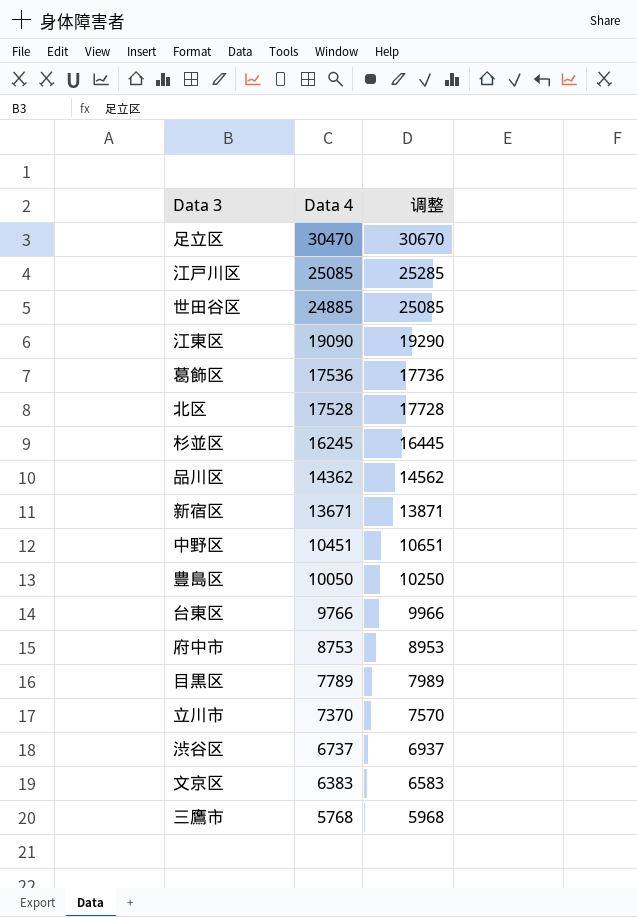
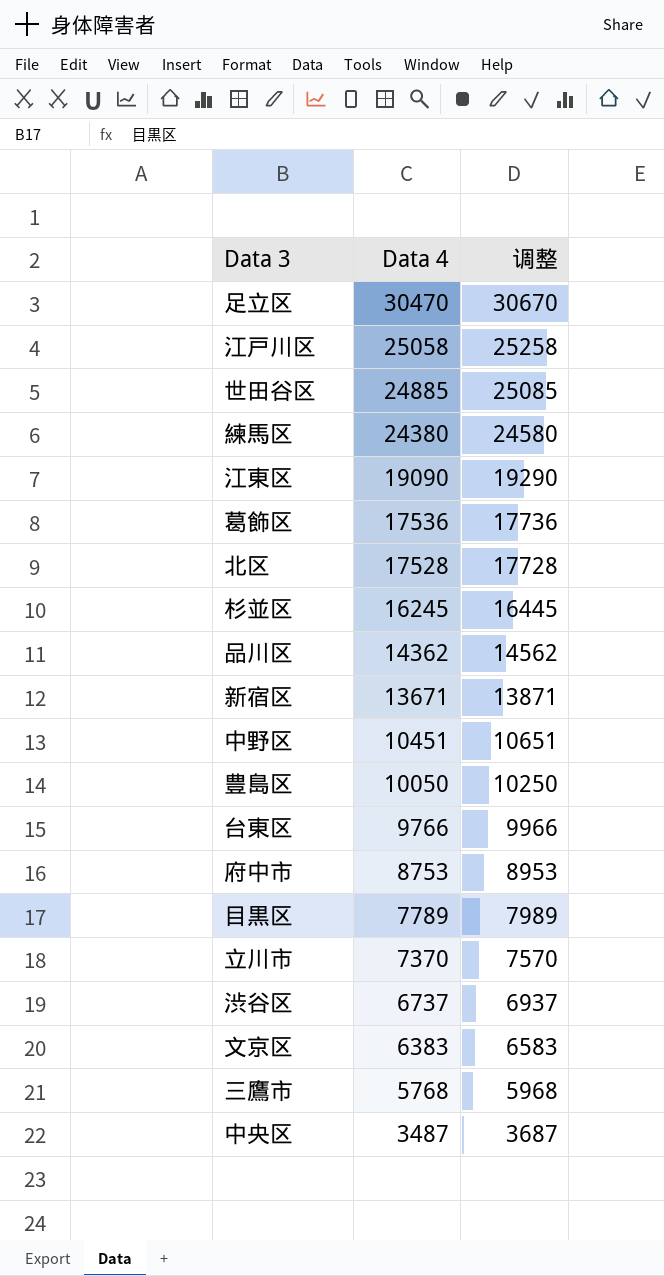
江戸川区 | Data 4: 25085 -> 25058
江戸川区 | 调整: 25285 -> 25258
row 練馬区: none -> 24380 | 24580
row 中央区: none -> 3487 | 3687

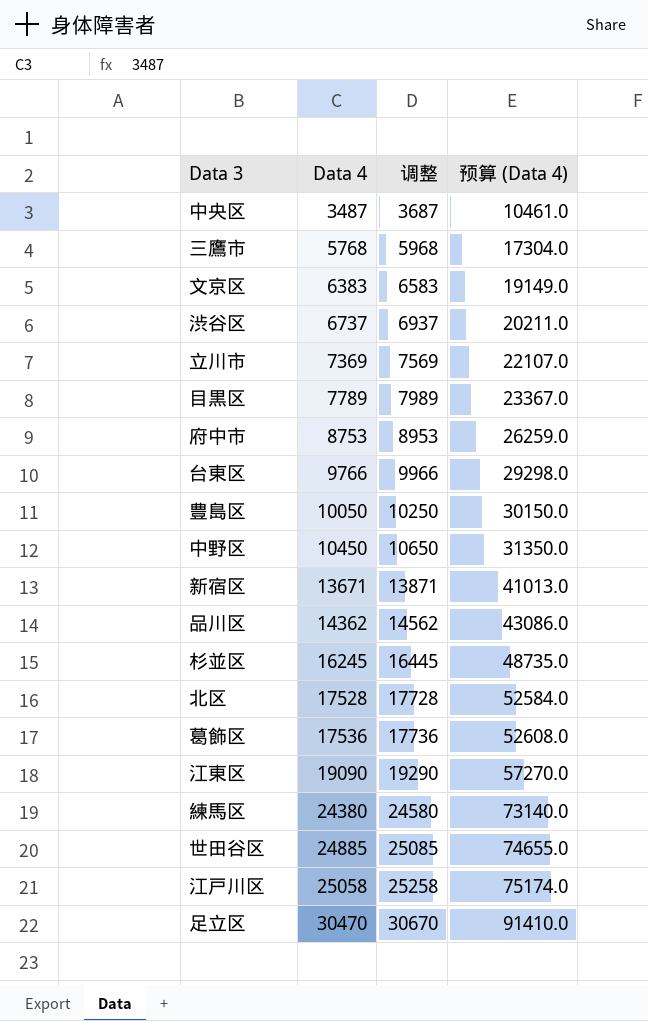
row order: Data 4 descending -> Data 4 ascending
column 预算 (Data 4) | formula: none -> [Data 4] * 3
立川市 | Data 4: 7370 -> 7369
立川市 | 调整: 7570 -> 7569
中野区 | Data 4: 10451 -> 10450
中野区 | 调整: 10651 -> 10650

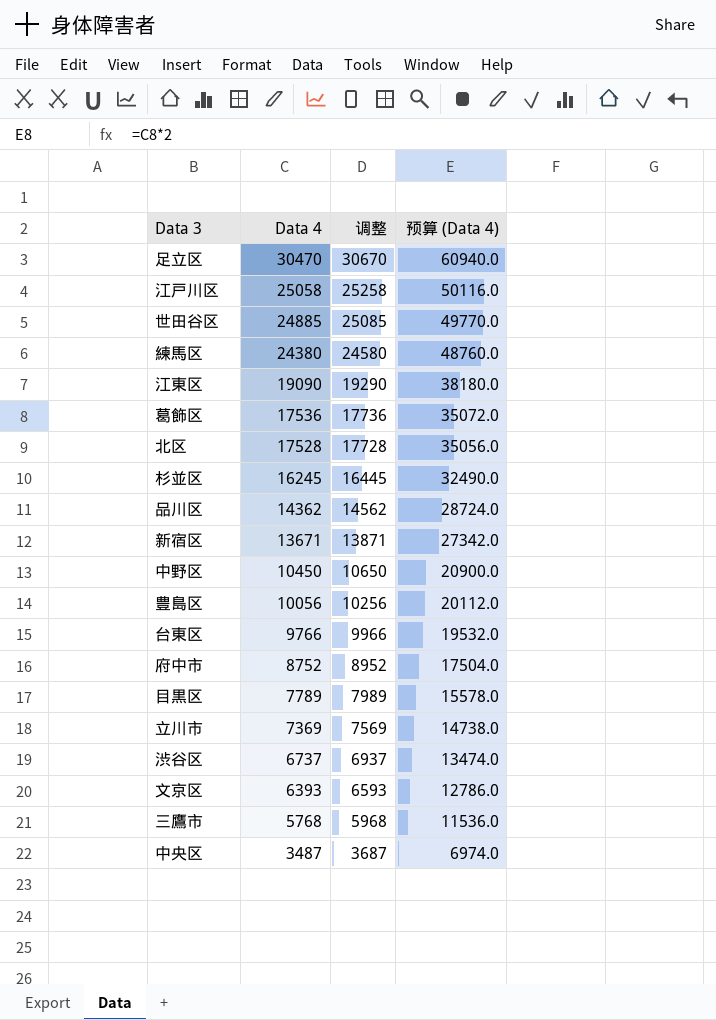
row order: Data 4 ascending -> Data 4 descending
column 预算 (Data 4) | formula: [Data 4] * 3 -> [Data 4] * 2
豊島区 | Data 4: 10050 -> 10056
豊島区 | 调整: 10250 -> 10256
府中市 | Data 4: 8753 -> 8752
府中市 | 调整: 8953 -> 8952
文京区 | Data 4: 6383 -> 6393
文京区 | 调整: 6583 -> 6593

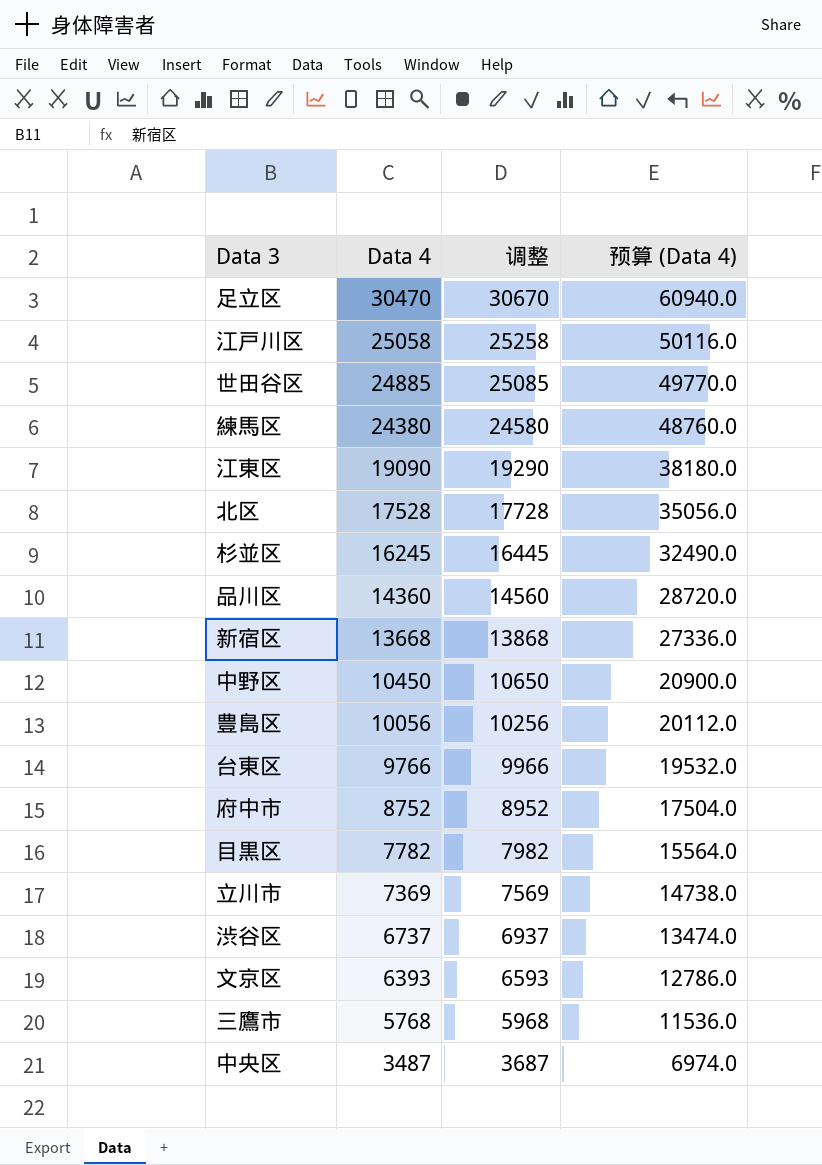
row 葛飾区: 17536 | 17736 | 35072.0 -> none
品川区 | Data 4: 14362 -> 14360
品川区 | 调整: 14562 -> 14560
品川区 | 预算 (Data 4): 28724.0 -> 28720.0
新宿区 | Data 4: 13671 -> 13668
新宿区 | 调整: 13871 -> 13868
新宿区 | 预算 (Data 4): 27342.0 -> 27336.0
目黒区 | Data 4: 7789 -> 7782
目黒区 | 调整: 7989 -> 7982
目黒区 | 预算 (Data 4): 15578.0 -> 15564.0

